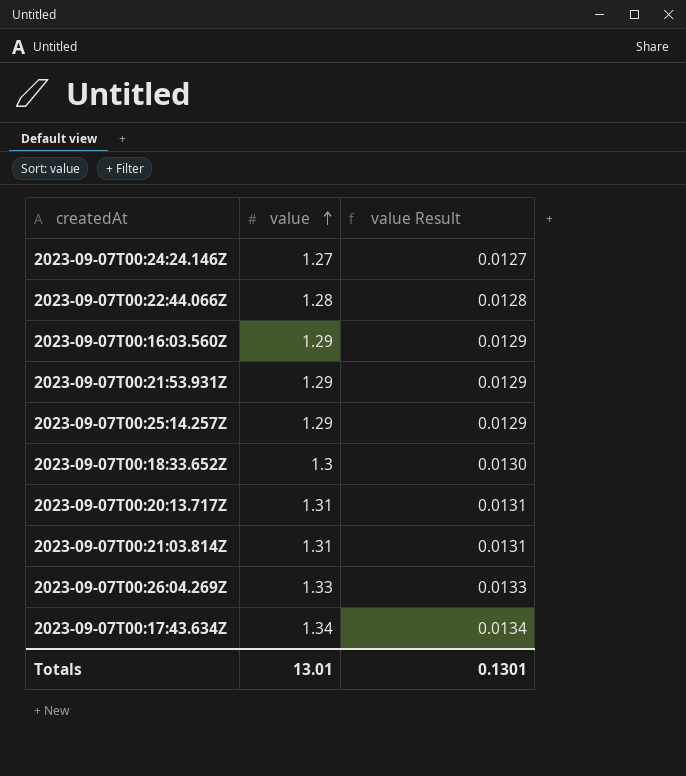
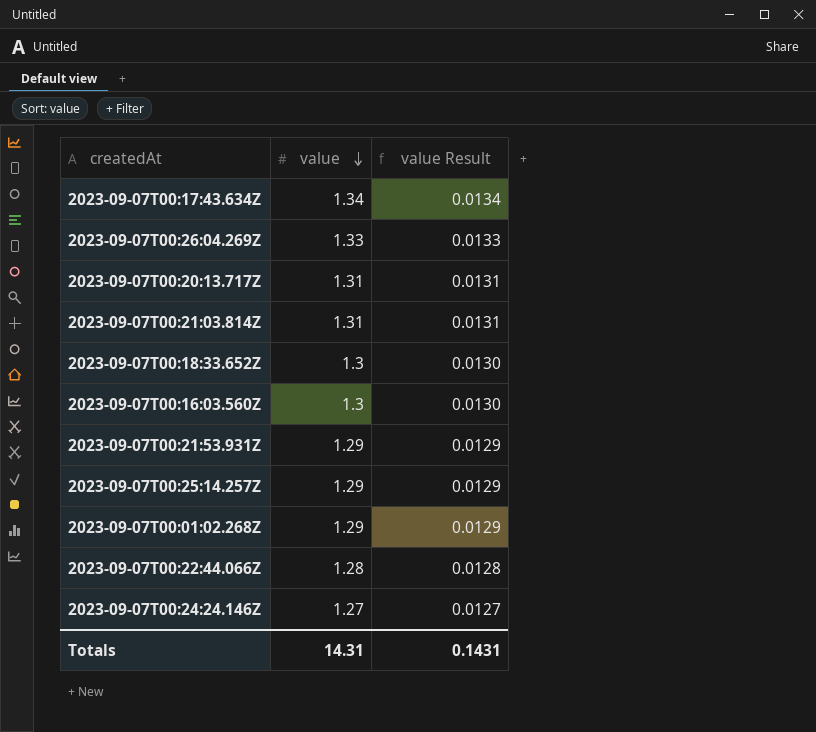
row order: value ascending -> value descending
2023-09-07T00:16:03.560Z | value: 1.29 -> 1.3
2023-09-07T00:16:03.560Z | value Result: 0.0129 -> 0.0130
row 2023-09-07T00:01:02.268Z: none -> 1.29 | 0.0129
Totals | value: 13.01 -> 14.31
Totals | value Result: 0.1301 -> 0.1431

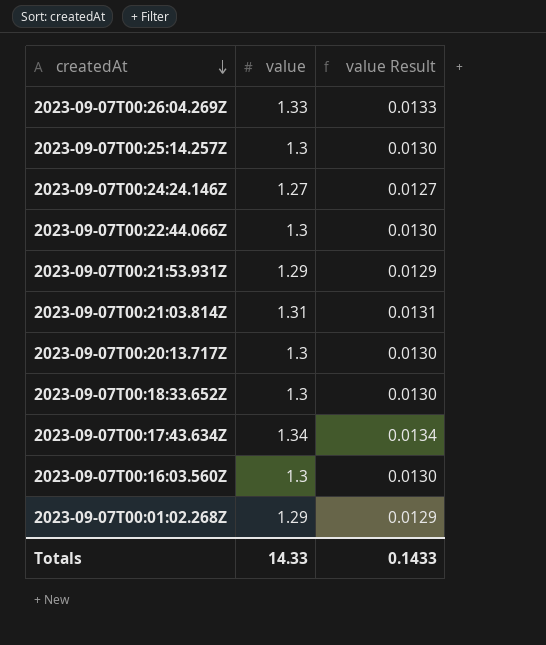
row order: value descending -> createdAt descending
2023-09-07T00:25:14.257Z | value: 1.29 -> 1.3
2023-09-07T00:25:14.257Z | value Result: 0.0129 -> 0.0130
2023-09-07T00:22:44.066Z | value: 1.28 -> 1.3
2023-09-07T00:22:44.066Z | value Result: 0.0128 -> 0.0130
2023-09-07T00:20:13.717Z | value: 1.31 -> 1.3
2023-09-07T00:20:13.717Z | value Result: 0.0131 -> 0.0130
Totals | value: 14.31 -> 14.33
Totals | value Result: 0.1431 -> 0.1433

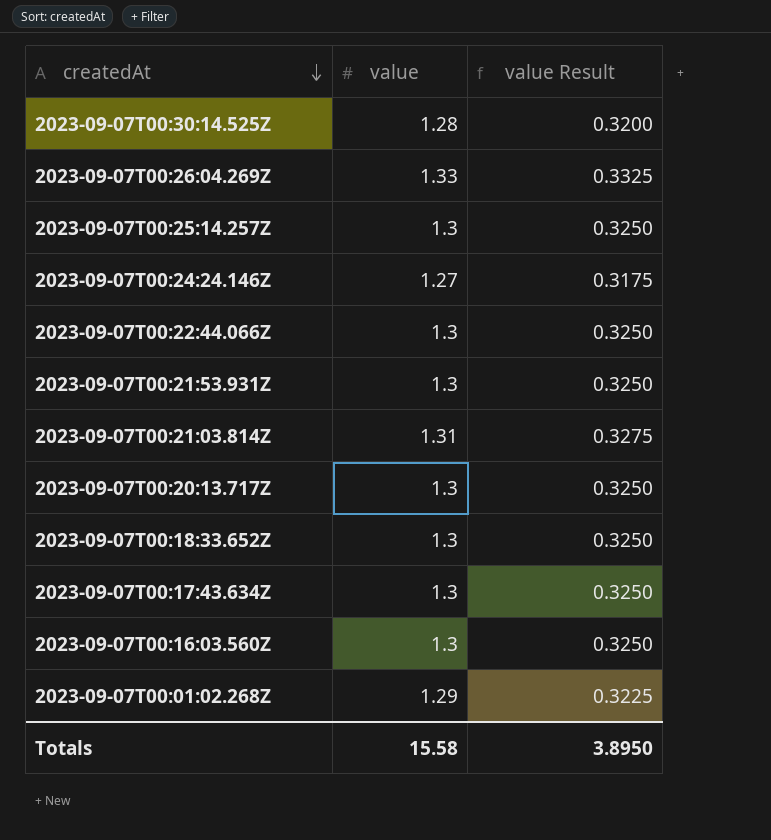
column value Result | formula: [value] * 0.01 -> [value] * 0.25
row 2023-09-07T00:30:14.525Z: none -> 1.28 | 0.3200
2023-09-07T00:21:53.931Z | value: 1.29 -> 1.3
2023-09-07T00:17:43.634Z | value: 1.34 -> 1.3
Totals | value: 14.33 -> 15.58
Totals | value Result: 0.1433 -> 3.8950

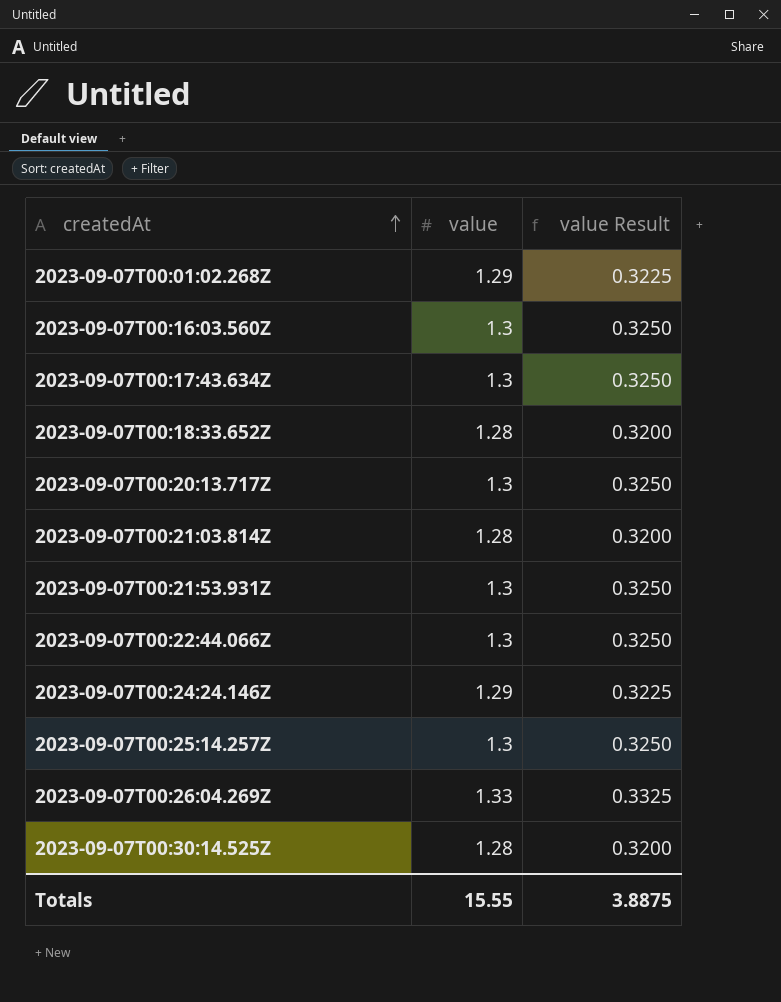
row order: createdAt descending -> createdAt ascending
2023-09-07T00:18:33.652Z | value: 1.3 -> 1.28
2023-09-07T00:18:33.652Z | value Result: 0.3250 -> 0.3200
2023-09-07T00:21:03.814Z | value: 1.31 -> 1.28
2023-09-07T00:21:03.814Z | value Result: 0.3275 -> 0.3200
2023-09-07T00:24:24.146Z | value: 1.27 -> 1.29
2023-09-07T00:24:24.146Z | value Result: 0.3175 -> 0.3225
Totals | value: 15.58 -> 15.55
Totals | value Result: 3.8950 -> 3.8875

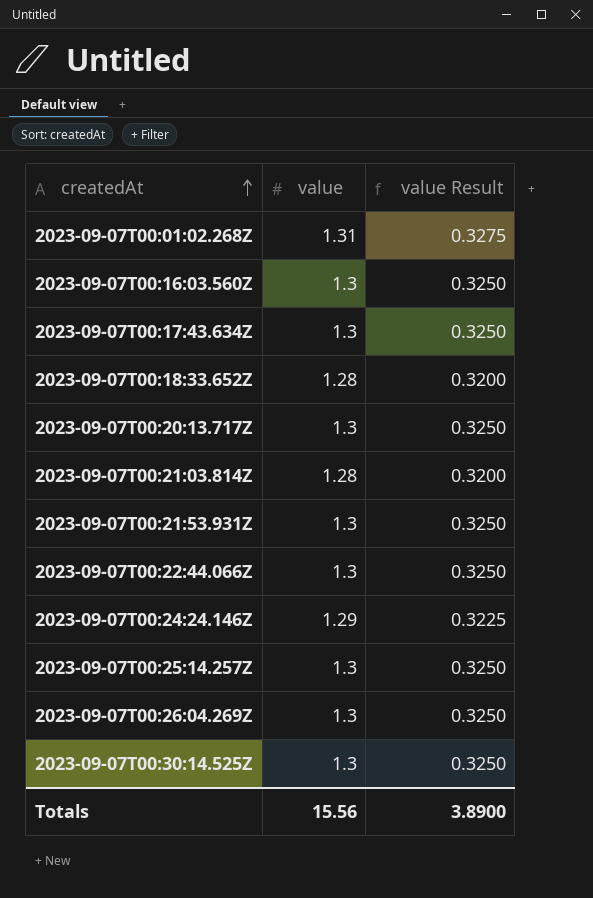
2023-09-07T00:01:02.268Z | value: 1.29 -> 1.31
2023-09-07T00:01:02.268Z | value Result: 0.3225 -> 0.3275
2023-09-07T00:26:04.269Z | value: 1.33 -> 1.3
2023-09-07T00:26:04.269Z | value Result: 0.3325 -> 0.3250
2023-09-07T00:30:14.525Z | value: 1.28 -> 1.3
2023-09-07T00:30:14.525Z | value Result: 0.3200 -> 0.3250
Totals | value: 15.55 -> 15.56
Totals | value Result: 3.8875 -> 3.8900

